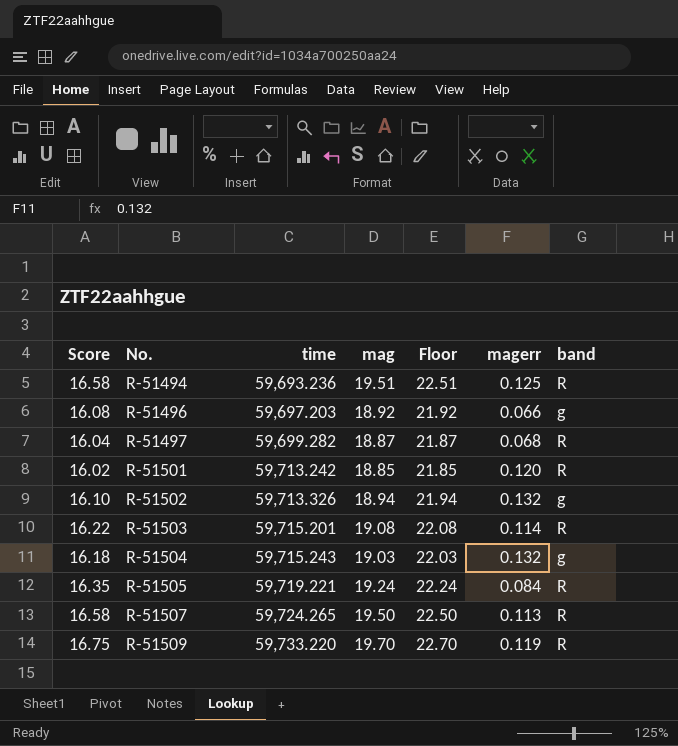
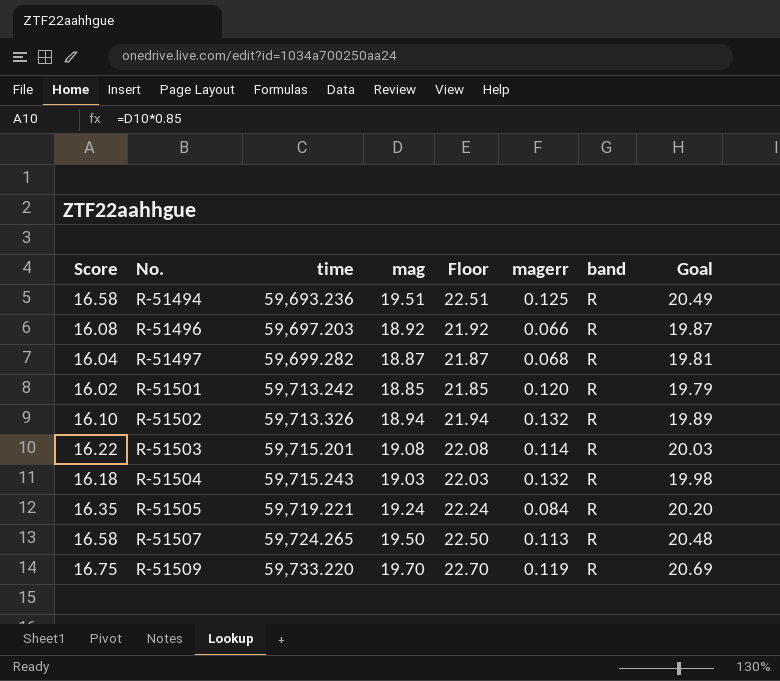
column Goal | formula: none -> [mag] * 1.05
R-51496 | band: g -> R
R-51502 | band: g -> R
R-51504 | band: g -> R

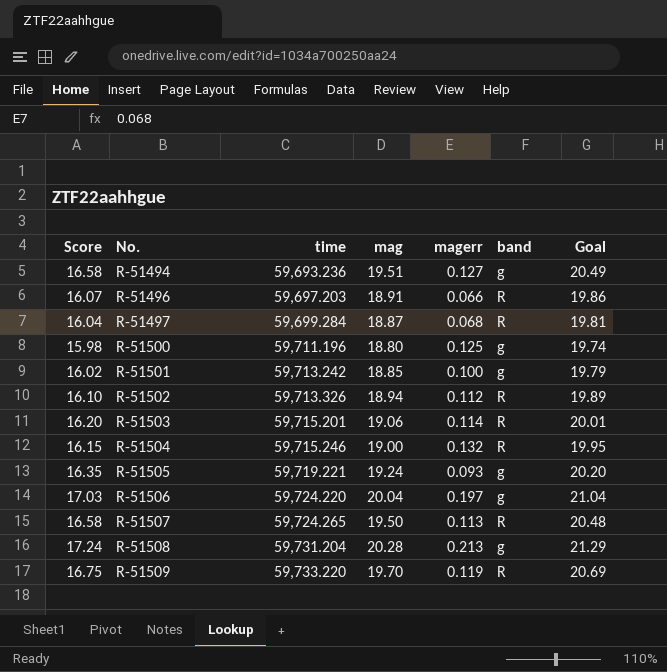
column Floor | formula: [mag] + 3 -> none
R-51494 | magerr: 0.125 -> 0.127
R-51494 | band: R -> g
R-51496 | Score: 16.08 -> 16.07
R-51496 | mag: 18.92 -> 18.91
R-51496 | Goal: 19.87 -> 19.86
R-51497 | time: 59,699.282 -> 59,699.284
row R-51500: none -> 15.98 | 59,711.196 | 18.80 | 0.125 | g | 19.74
R-51501 | magerr: 0.120 -> 0.100
R-51501 | band: R -> g
R-51502 | magerr: 0.132 -> 0.112
R-51503 | Score: 16.22 -> 16.20
R-51503 | mag: 19.08 -> 19.06
R-51503 | Goal: 20.03 -> 20.01
R-51504 | Score: 16.18 -> 16.15
R-51504 | time: 59,715.243 -> 59,715.246
R-51504 | mag: 19.03 -> 19.00
R-51504 | Goal: 19.98 -> 19.95
R-51505 | magerr: 0.084 -> 0.093
R-51505 | band: R -> g
row R-51506: none -> 17.03 | 59,724.220 | 20.04 | 0.197 | g | 21.04
row R-51508: none -> 17.24 | 59,731.204 | 20.28 | 0.213 | g | 21.29

